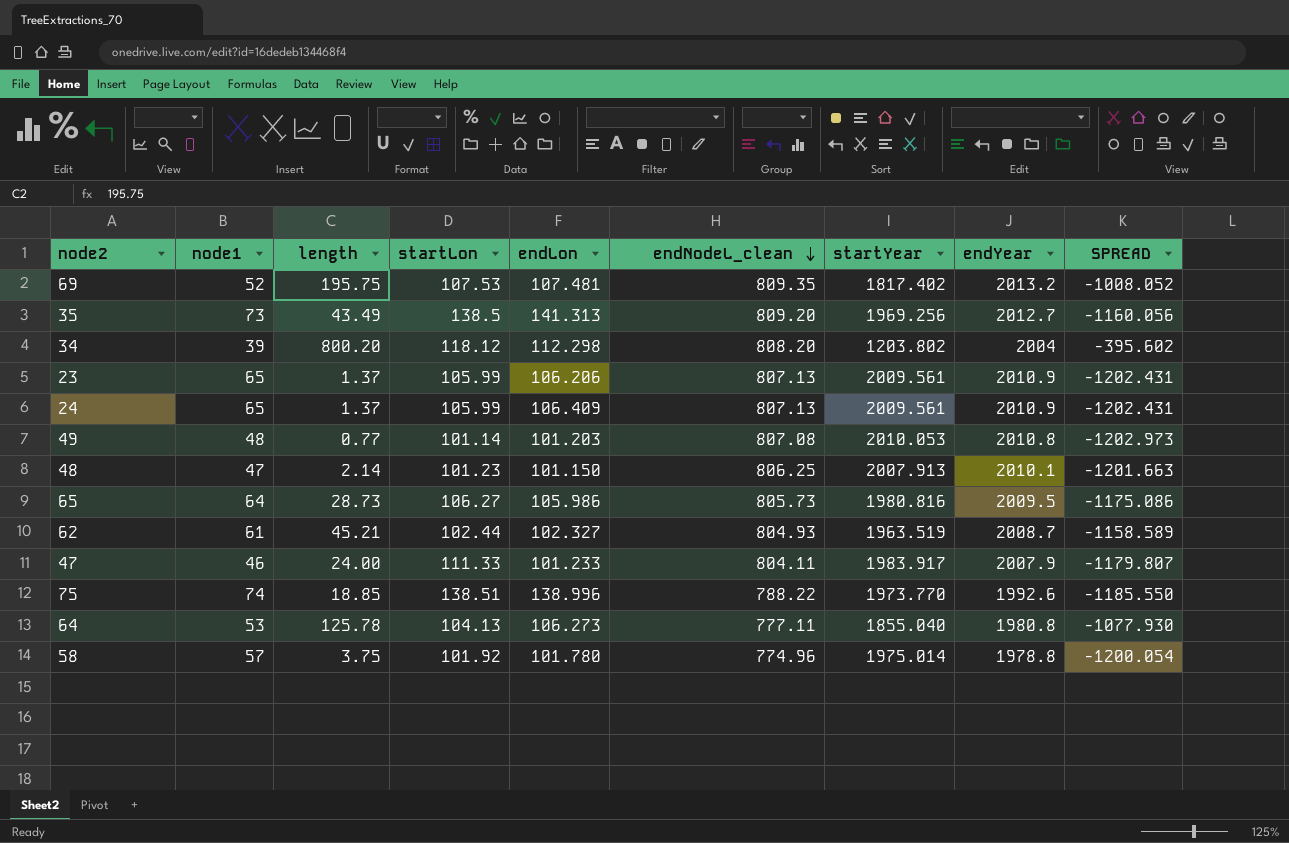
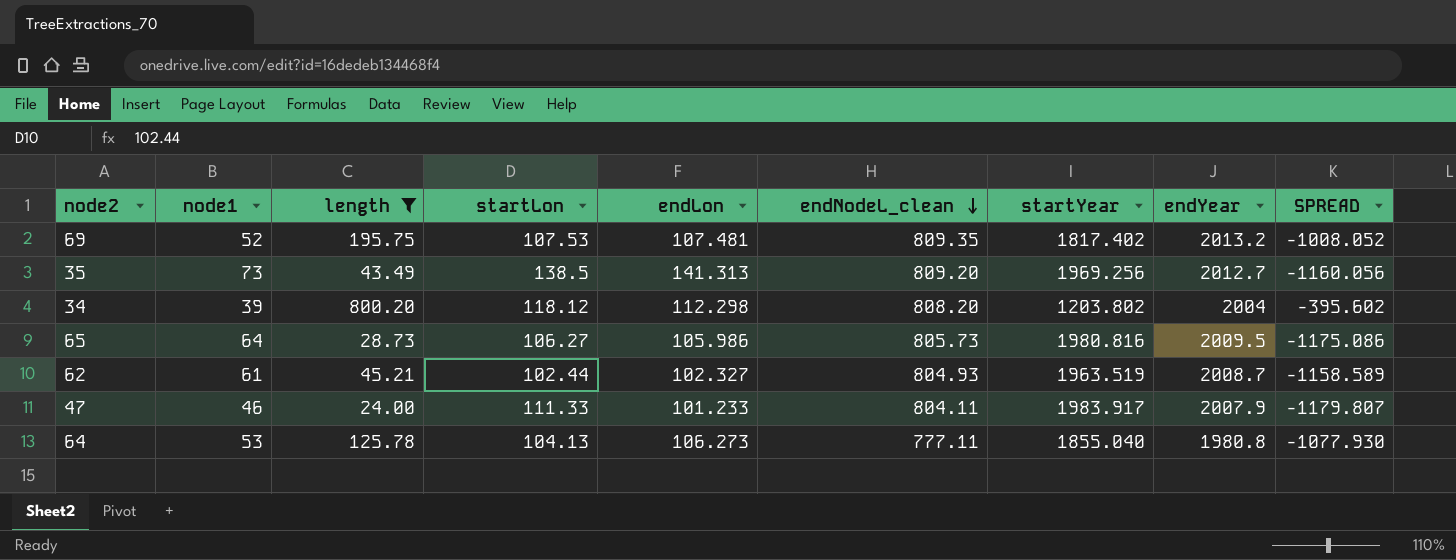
filter: none -> length >= 24.00

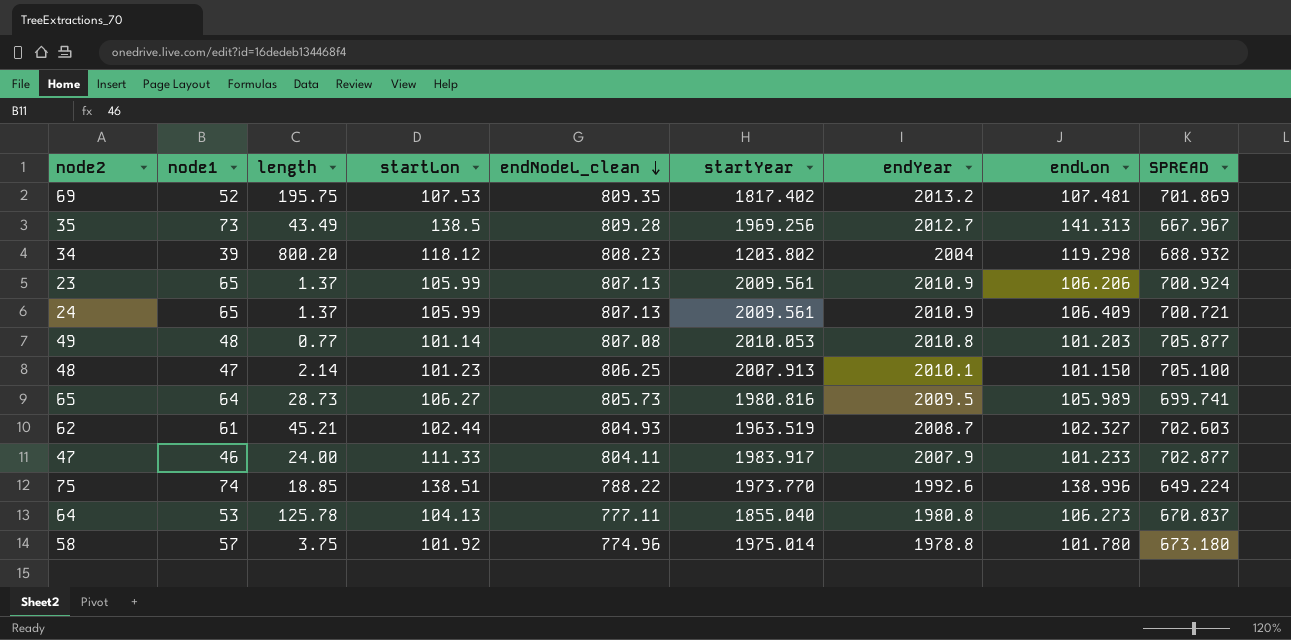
filter: length >= 24.00 -> none
column endLon | position: 5 -> 8
column SPREAD | formula: [endNodeL_clean] - [startYear] -> [endNodeL_clean] - [endLon]
35 | endNodeL_clean: 809.20 -> 809.28
34 | endNodeL_clean: 808.20 -> 808.23
34 | endLon: 112.298 -> 119.298
65 | endLon: 105.986 -> 105.989

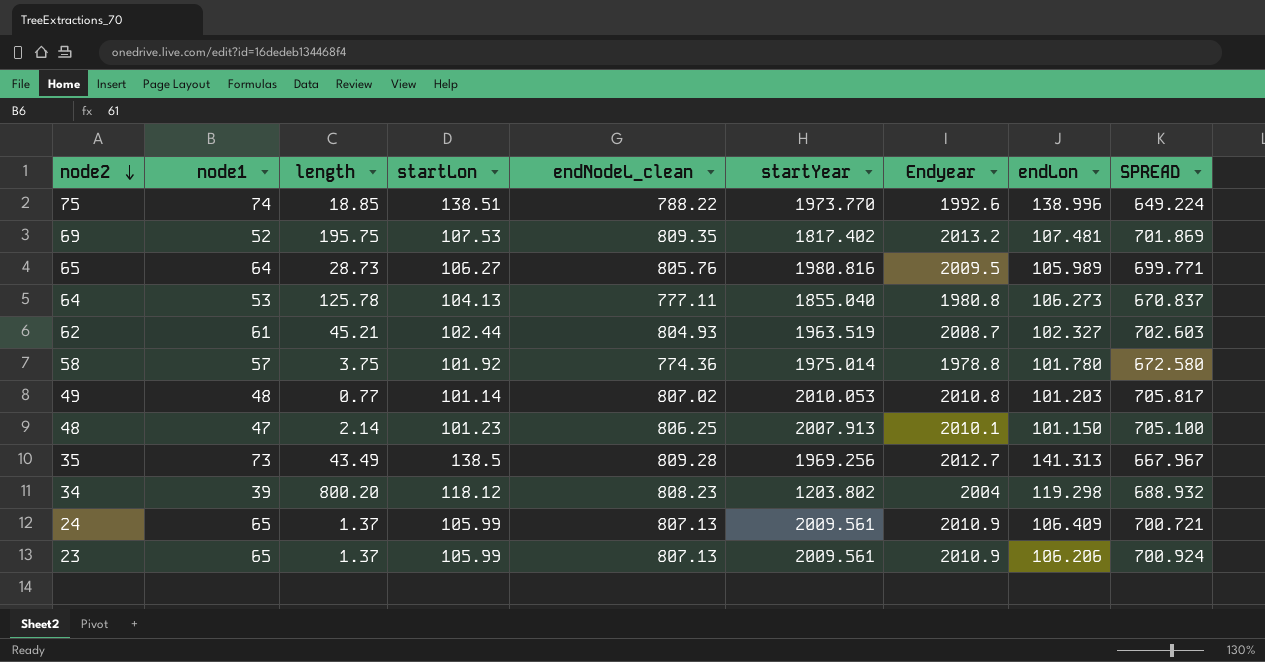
row order: endNodeL_clean descending -> node2 descending
column name: endYear -> Endyear
row 47: 46 | 24.00 | 111.33 | 804.11 | 1983.917 | 2007.9 | 101.233 | 702.877 -> none
65 | endNodeL_clean: 805.73 -> 805.76
65 | SPREAD: 699.741 -> 699.771
58 | endNodeL_clean: 774.96 -> 774.36
58 | SPREAD: 673.180 -> 672.580
49 | endNodeL_clean: 807.08 -> 807.02
49 | SPREAD: 705.877 -> 705.817

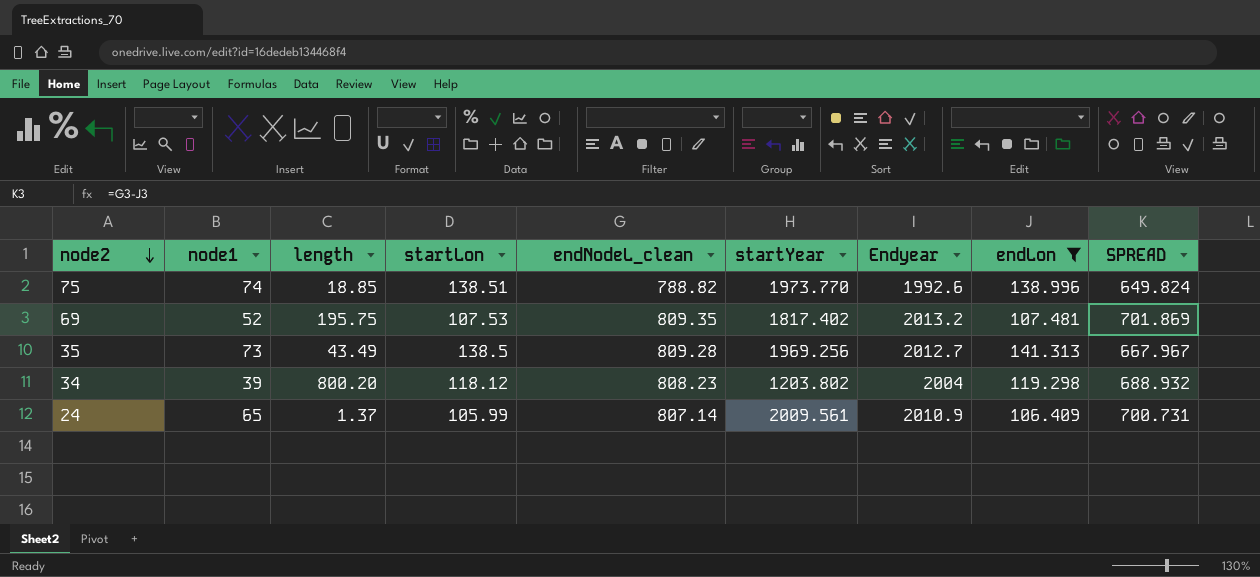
filter: none -> endLon >= 106.409
75 | endNodeL_clean: 788.22 -> 788.82
75 | SPREAD: 649.224 -> 649.824
24 | endNodeL_clean: 807.13 -> 807.14
24 | SPREAD: 700.721 -> 700.731

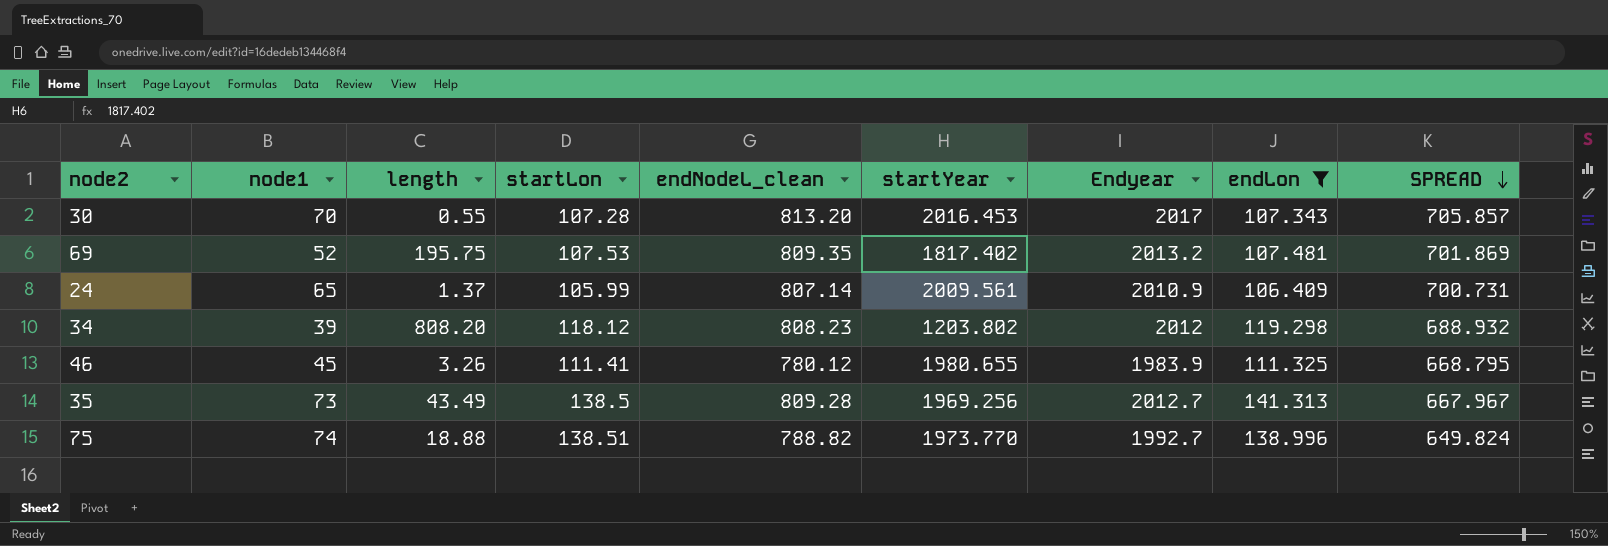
row order: node2 descending -> SPREAD descending
row 30: none -> 70 | 0.55 | 107.28 | 813.20 | 2016.453 | 2017 | 107.343 | 705.857
34 | length: 800.20 -> 808.20
34 | Endyear: 2004 -> 2012
row 46: none -> 45 | 3.26 | 111.41 | 780.12 | 1980.655 | 1983.9 | 111.325 | 668.795
75 | length: 18.85 -> 18.88
75 | Endyear: 1992.6 -> 1992.7

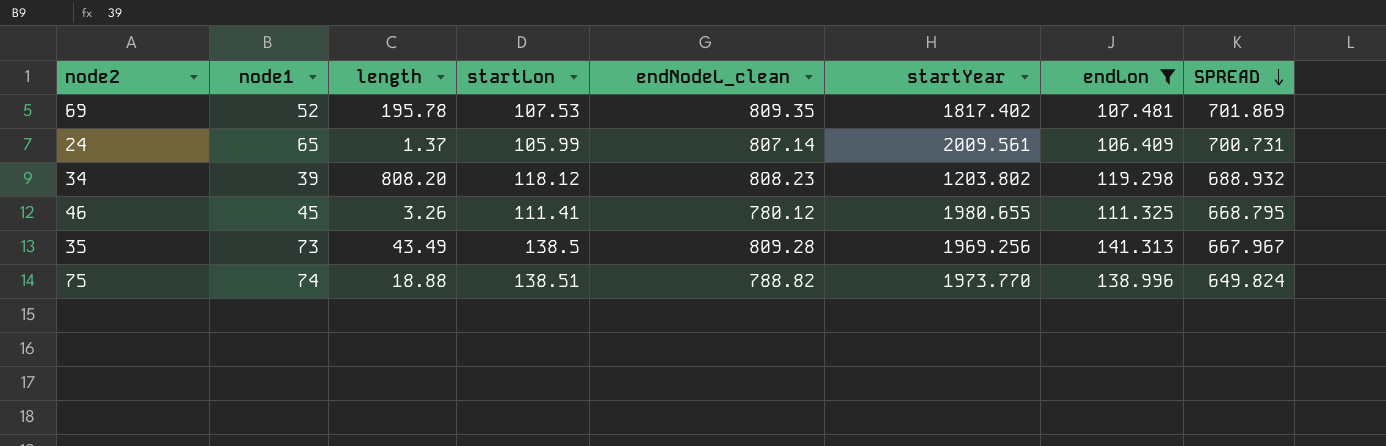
column Endyear | formula: [length] + [startYear] -> none
row 30: 70 | 0.55 | 107.28 | 813.20 | 2016.453 | 2017 | 107.343 | 705.857 -> none
69 | length: 195.75 -> 195.78

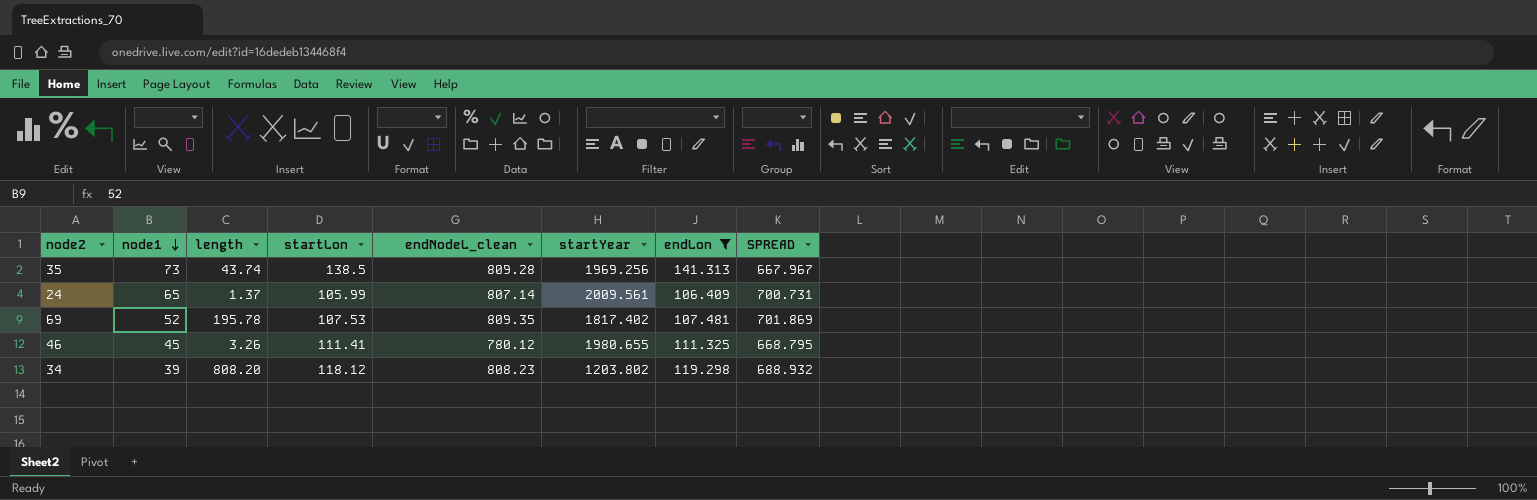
row order: SPREAD descending -> node1 descending
row 75: 74 | 18.88 | 138.51 | 788.82 | 1973.770 | 138.996 | 649.824 -> none
35 | length: 43.49 -> 43.74

